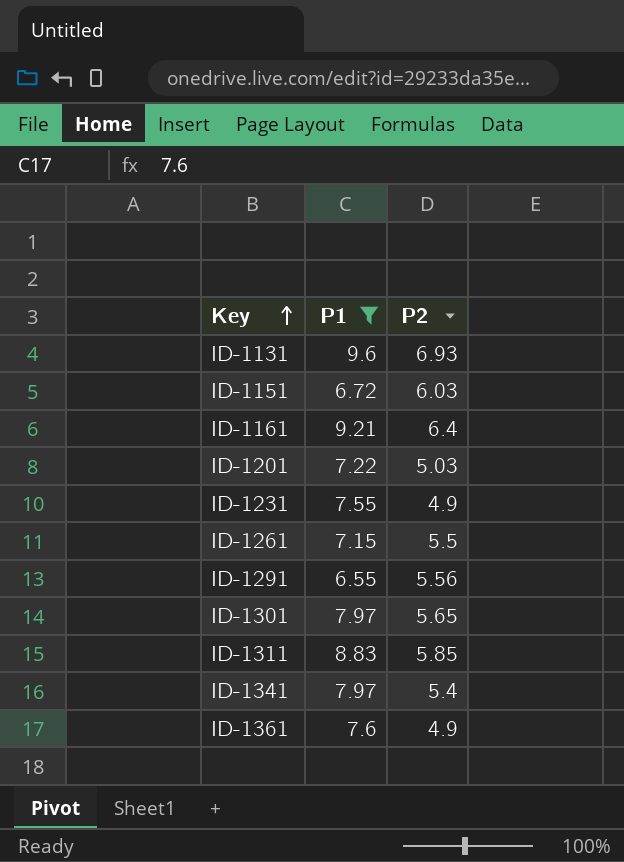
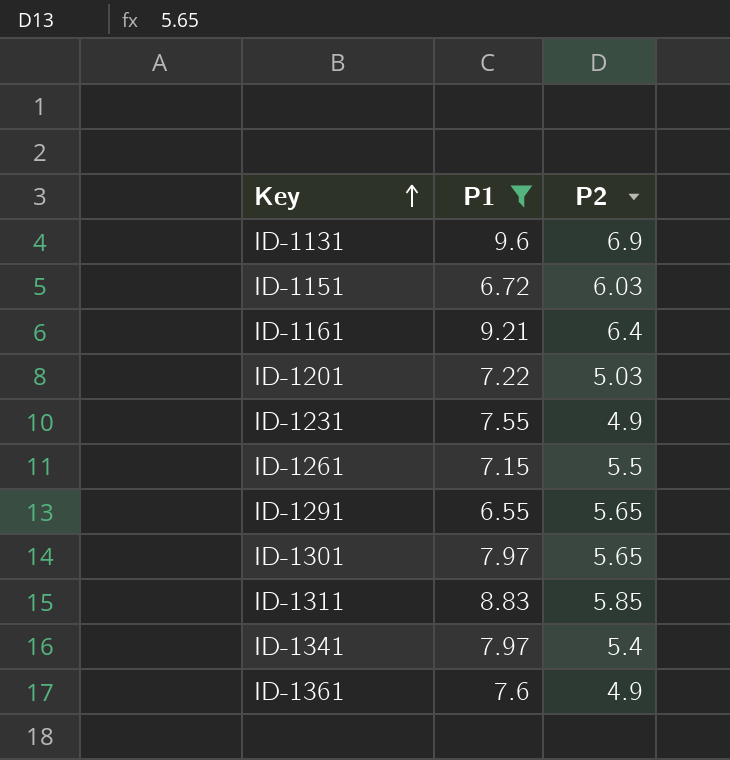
ID-1131 | P2: 6.93 -> 6.9
ID-1291 | P2: 5.56 -> 5.65

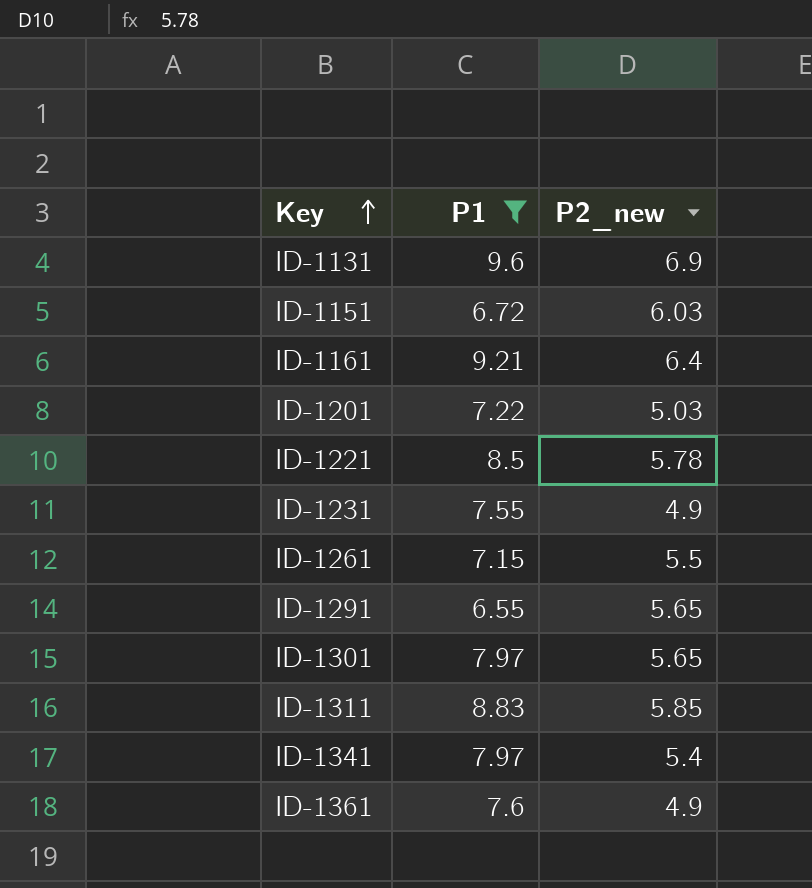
column name: P2 -> P2_new
row ID-1221: none -> 8.5 | 5.78

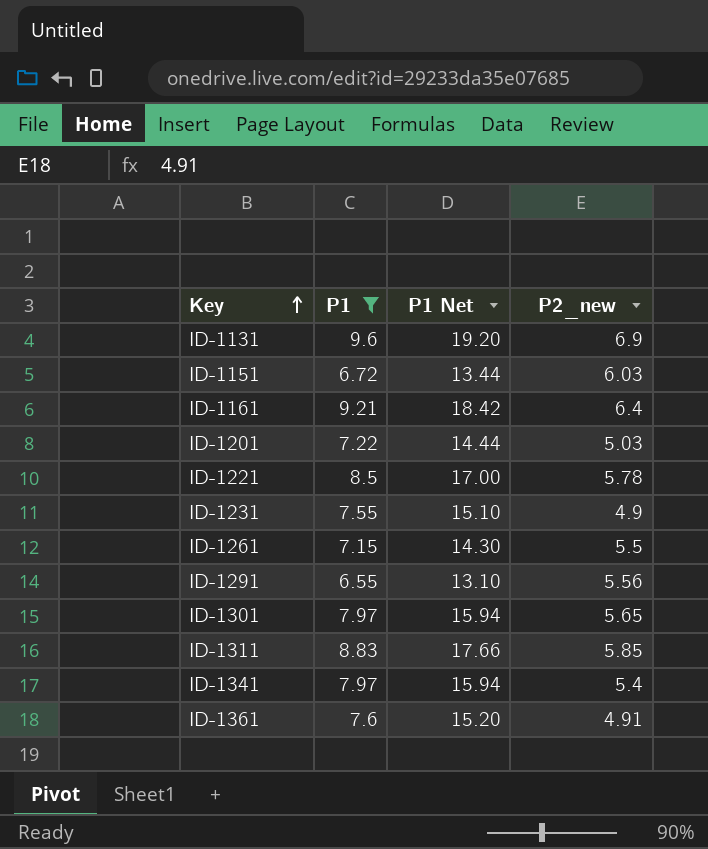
column P1 Net | formula: none -> [P1] * 2
ID-1291 | P2_new: 5.65 -> 5.56
ID-1361 | P2_new: 4.9 -> 4.91

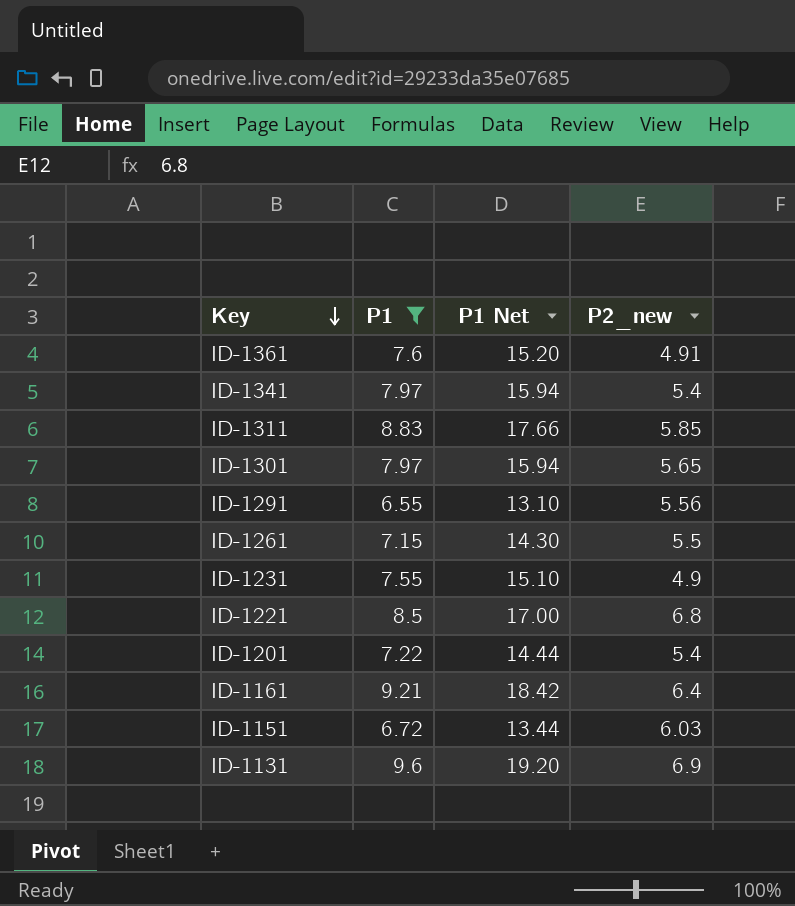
row order: Key ascending -> Key descending
ID-1221 | P2_new: 5.78 -> 6.8
ID-1201 | P2_new: 5.03 -> 5.4

